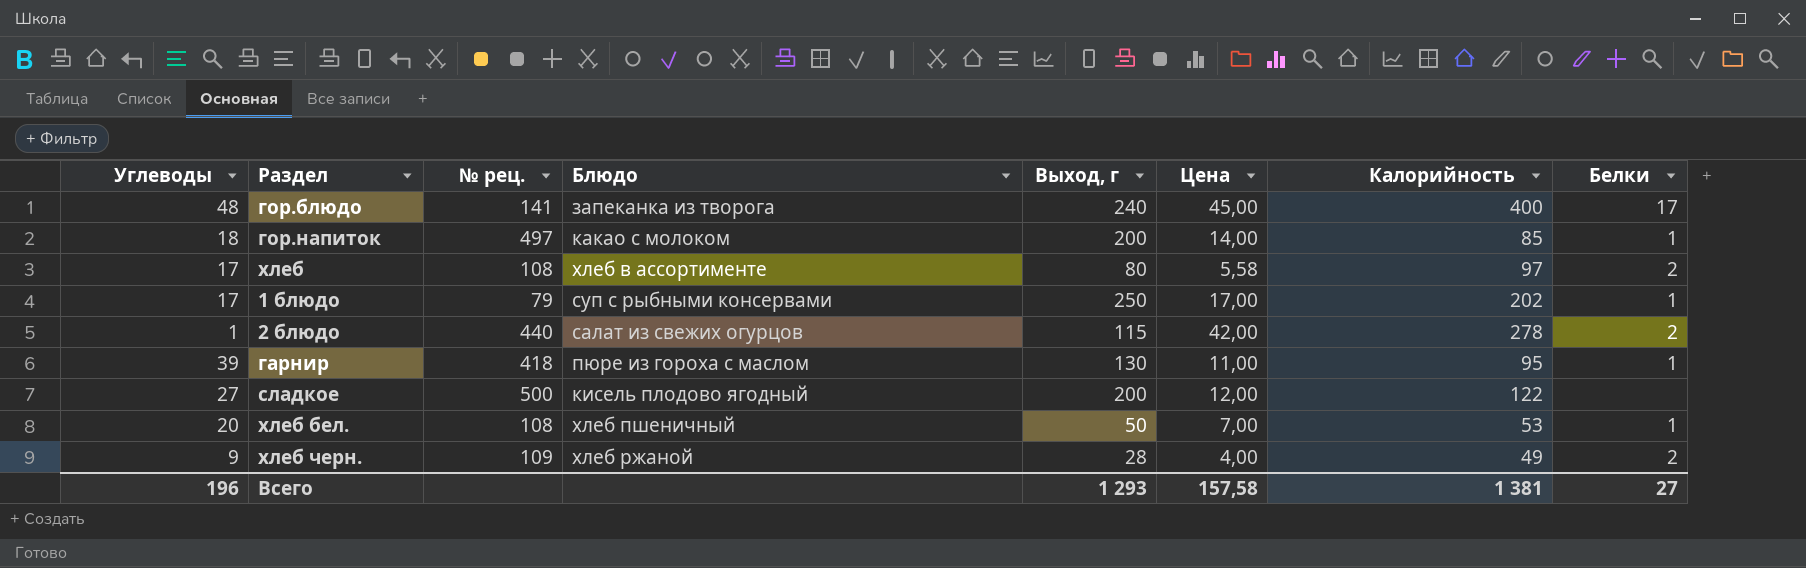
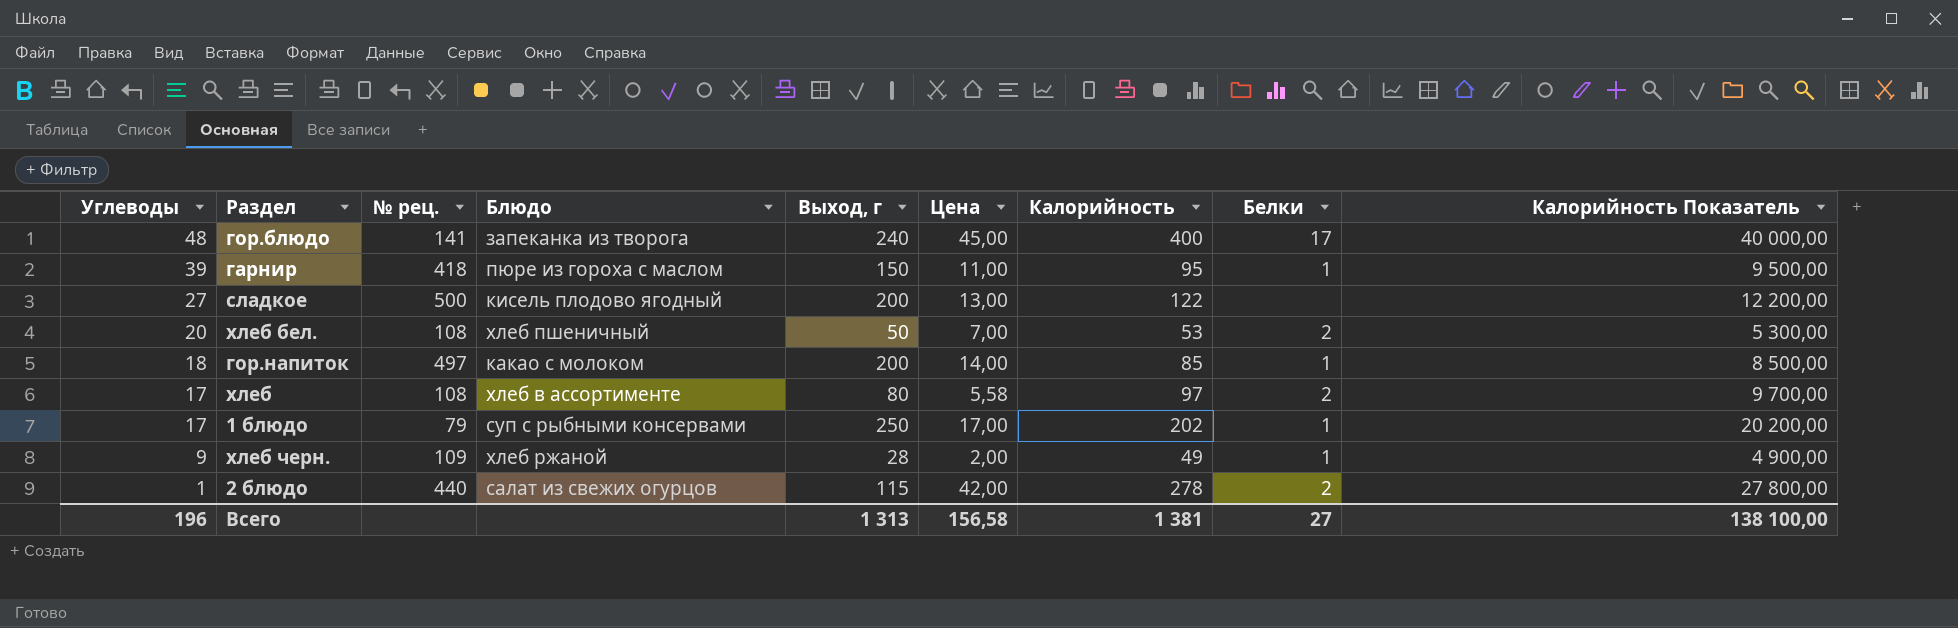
row order: none -> Углеводы descending
column Калорийность Показатель | formula: none -> [Калорийность] * 100
гарнир | Выход, г: 130 -> 150
сладкое | Цена: 12,00 -> 13,00
хлеб бел. | Белки: 1 -> 2
хлеб черн. | Цена: 4,00 -> 2,00
хлеб черн. | Белки: 2 -> 1
Всего | Выход, г: 1 293 -> 1 313
Всего | Цена: 157,58 -> 156,58

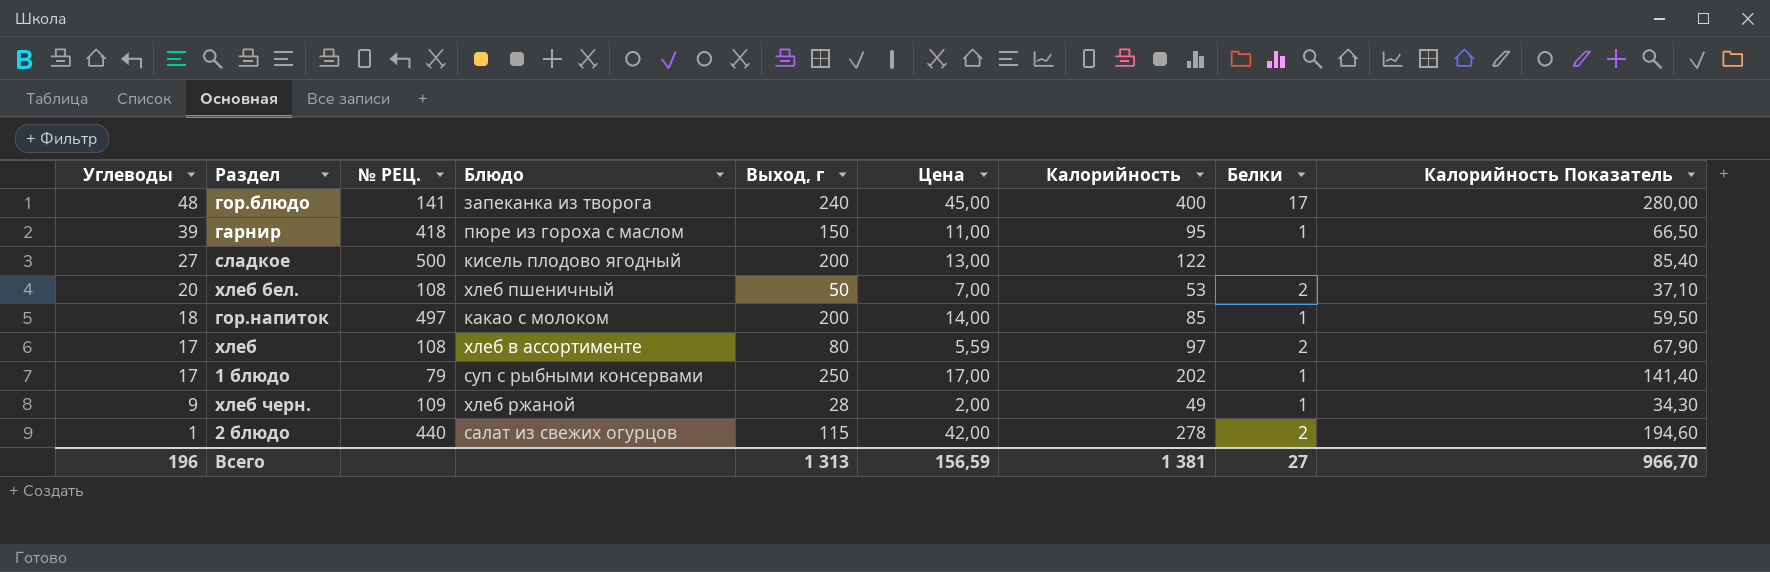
column name: № рец. -> № РЕЦ.
column Калорийность Показатель | formula: [Калорийность] * 100 -> [Калорийность] * 0,7
хлеб | Цена: 5,58 -> 5,59
Всего | Цена: 156,58 -> 156,59
Всего | Калорийность Показатель: 138 100,00 -> 966,70

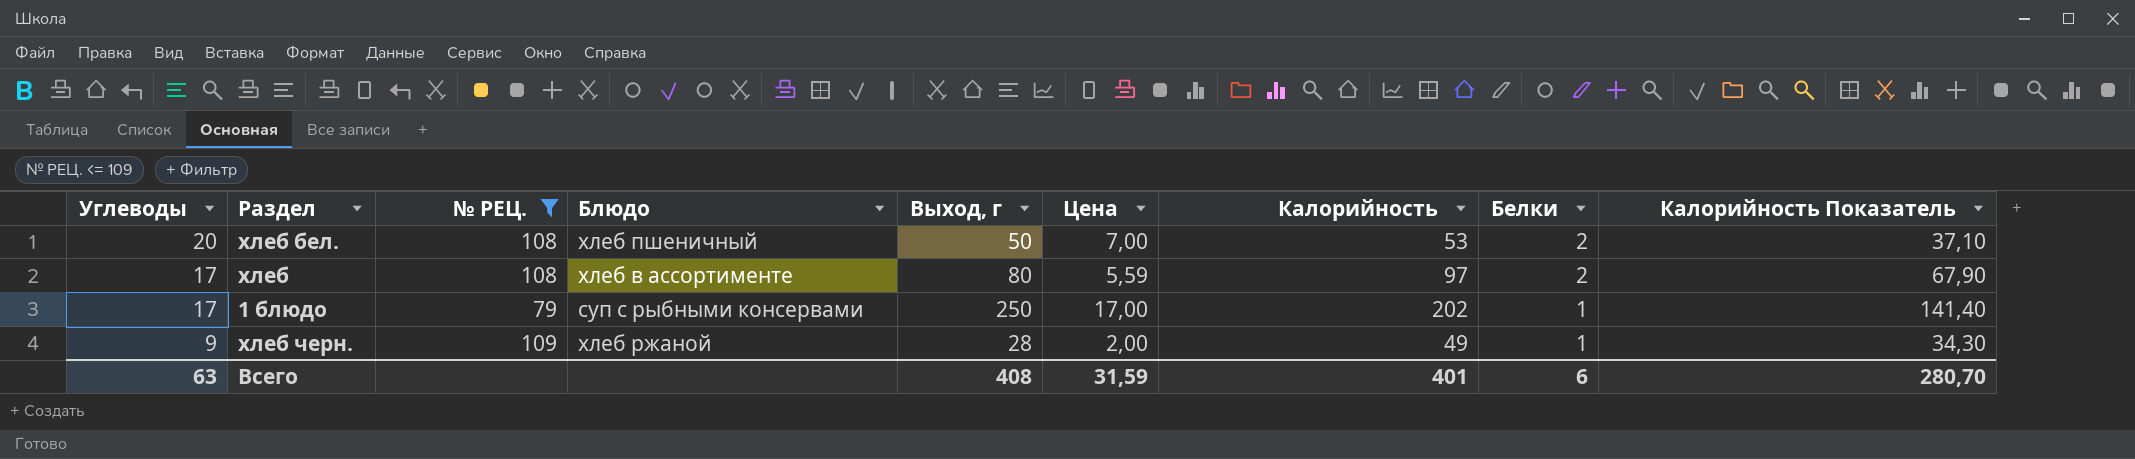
filter: none -> № РЕЦ. <= 109
Всего | Углеводы: 196 -> 63
Всего | Выход, г: 1 313 -> 408
Всего | Цена: 156,59 -> 31,59
Всего | Калорийность: 1 381 -> 401
Всего | Белки: 27 -> 6
Всего | Калорийность Показатель: 966,70 -> 280,70

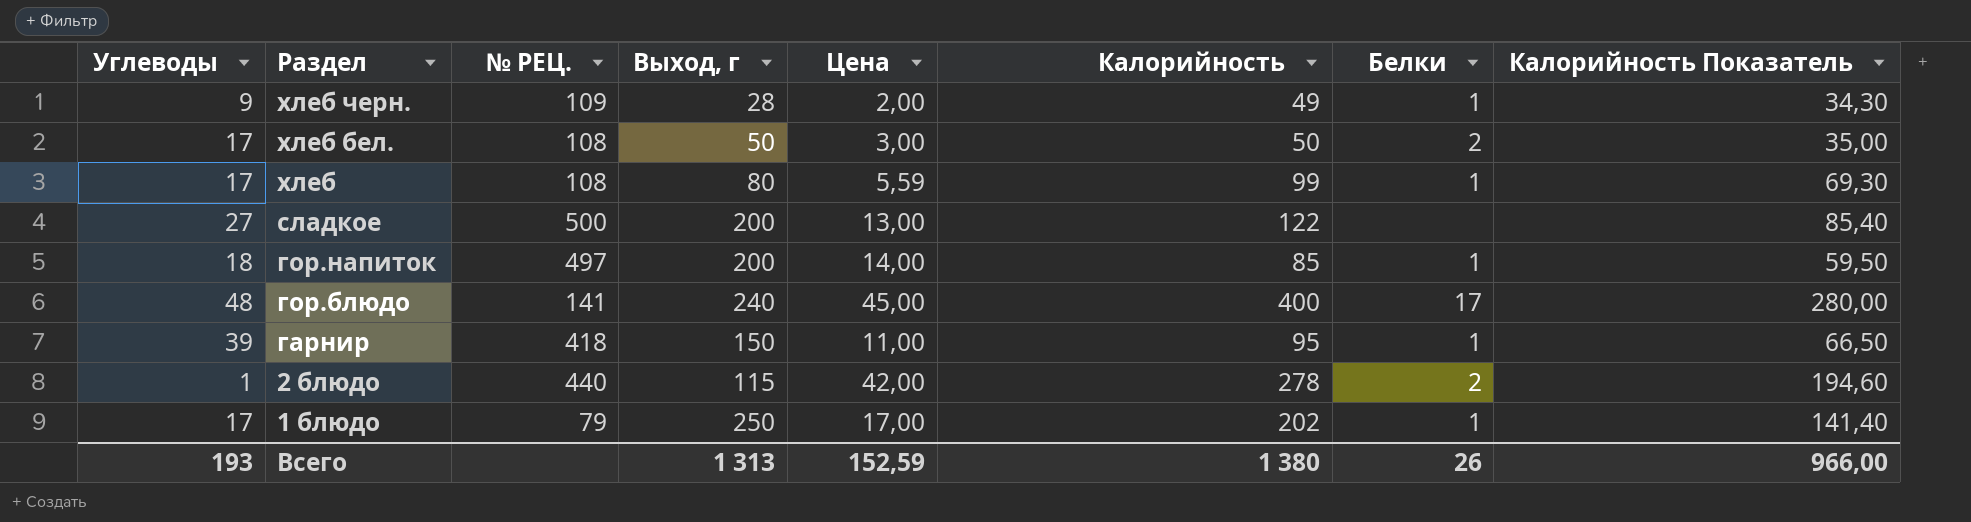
filter: № РЕЦ. <= 109 -> none
row order: Углеводы descending -> Раздел descending
column Блюдо | position: 4 -> none
хлеб бел. | Углеводы: 20 -> 17
хлеб бел. | Цена: 7,00 -> 3,00
хлеб бел. | Калорийность: 53 -> 50
хлеб бел. | Калорийность Показатель: 37,10 -> 35,00
хлеб | Калорийность: 97 -> 99
хлеб | Белки: 2 -> 1
хлеб | Калорийность Показатель: 67,90 -> 69,30
Всего | Углеводы: 63 -> 193
Всего | Выход, г: 408 -> 1 313
Всего | Цена: 31,59 -> 152,59
Всего | Калорийность: 401 -> 1 380
Всего | Белки: 6 -> 26
Всего | Калорийность Показатель: 280,70 -> 966,00

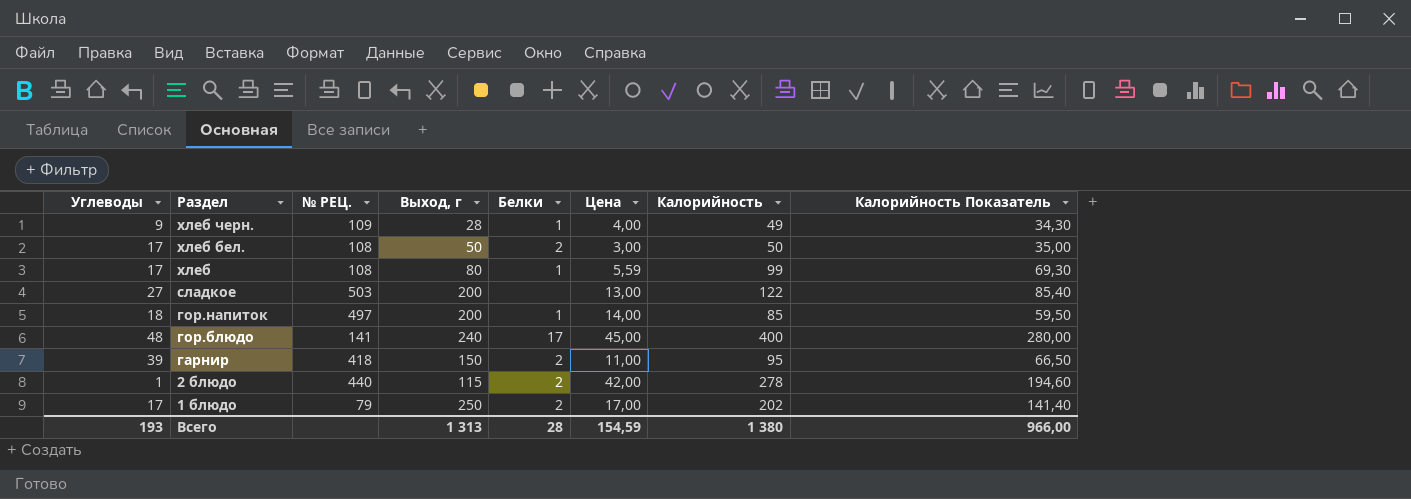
column Белки | position: 7 -> 5
хлеб черн. | Цена: 2,00 -> 4,00
сладкое | № РЕЦ.: 500 -> 503
гарнир | Белки: 1 -> 2
1 блюдо | Белки: 1 -> 2
Всего | Белки: 26 -> 28
Всего | Цена: 152,59 -> 154,59

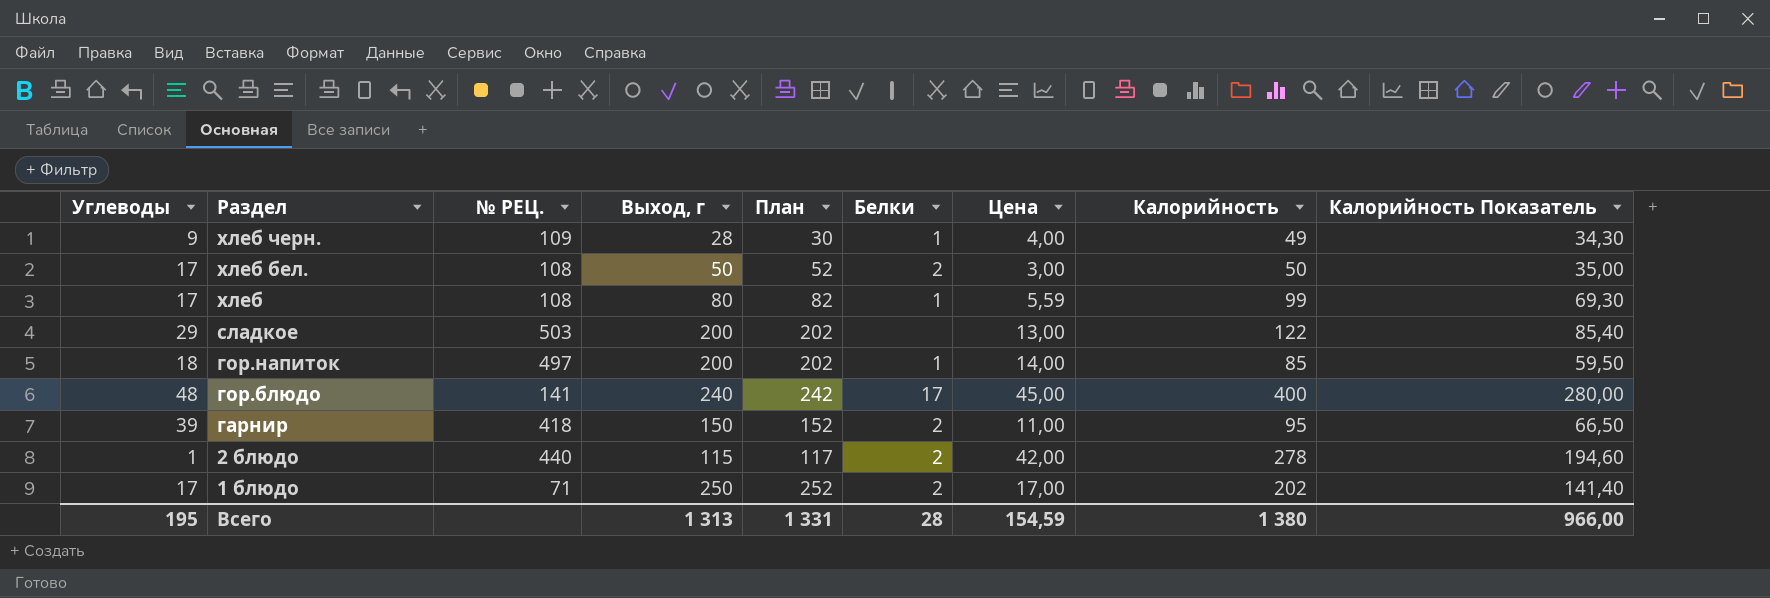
column План | formula: none -> [Выход, г] + 2
сладкое | Углеводы: 27 -> 29
1 блюдо | № РЕЦ.: 79 -> 71
Всего | Углеводы: 193 -> 195

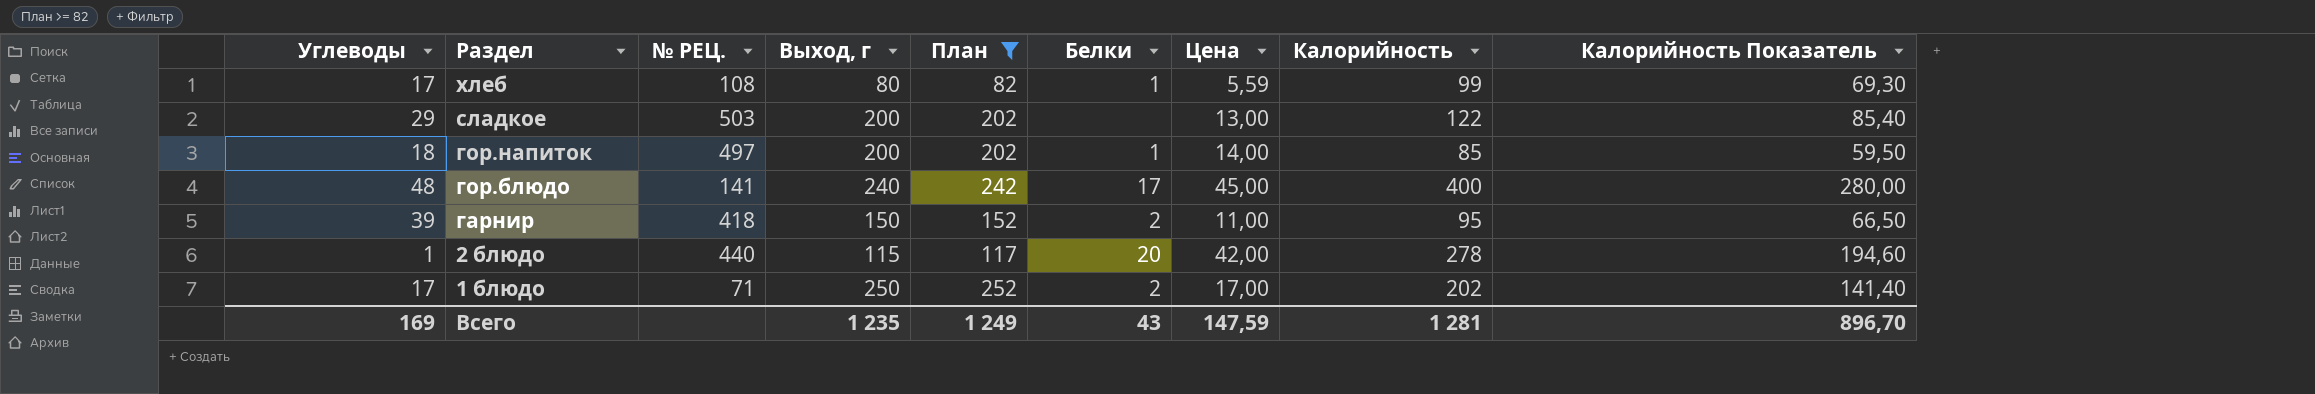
filter: none -> План >= 82
2 блюдо | Белки: 2 -> 20
Всего | Углеводы: 195 -> 169
Всего | Выход, г: 1 313 -> 1 235
Всего | План: 1 331 -> 1 249
Всего | Белки: 28 -> 43
Всего | Цена: 154,59 -> 147,59
Всего | Калорийность: 1 380 -> 1 281
Всего | Калорийность Показатель: 966,00 -> 896,70

